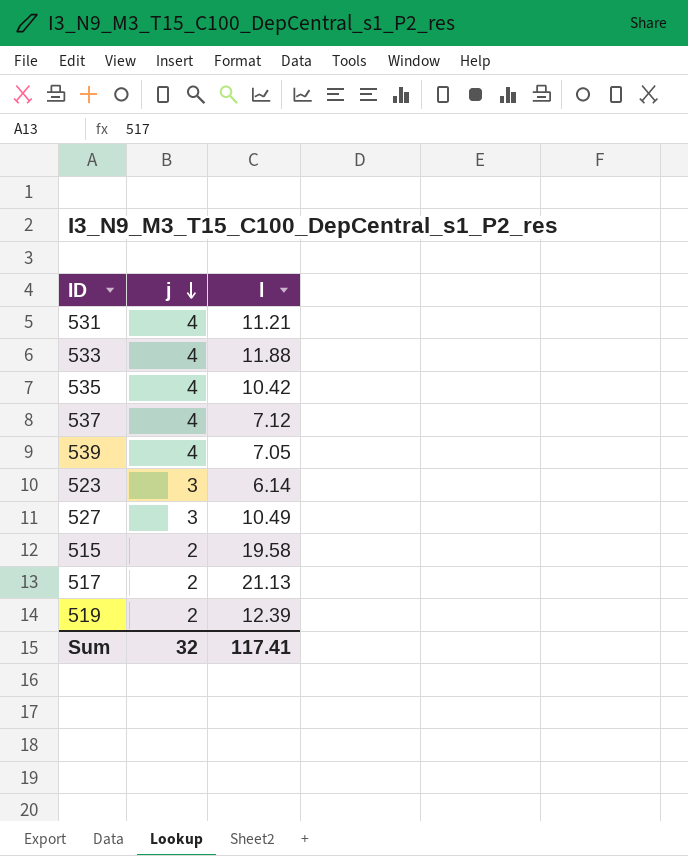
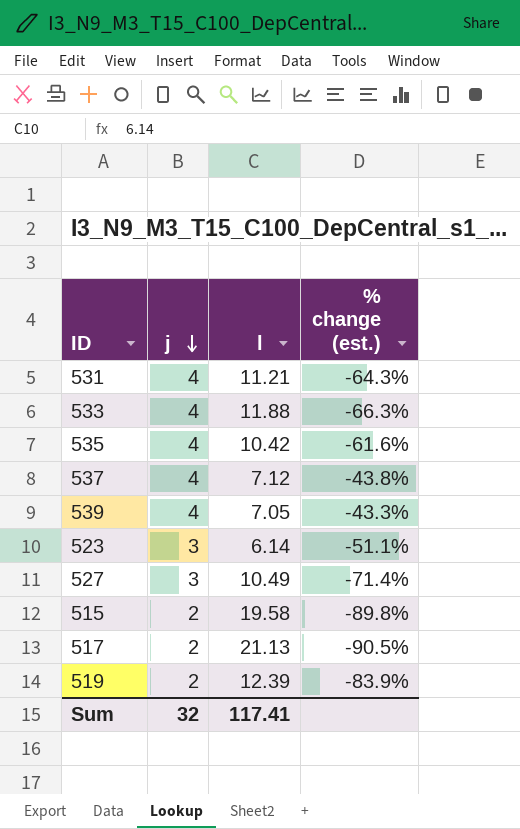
column % change (est.) | formula: none -> ([j] - [l]) / [l]

